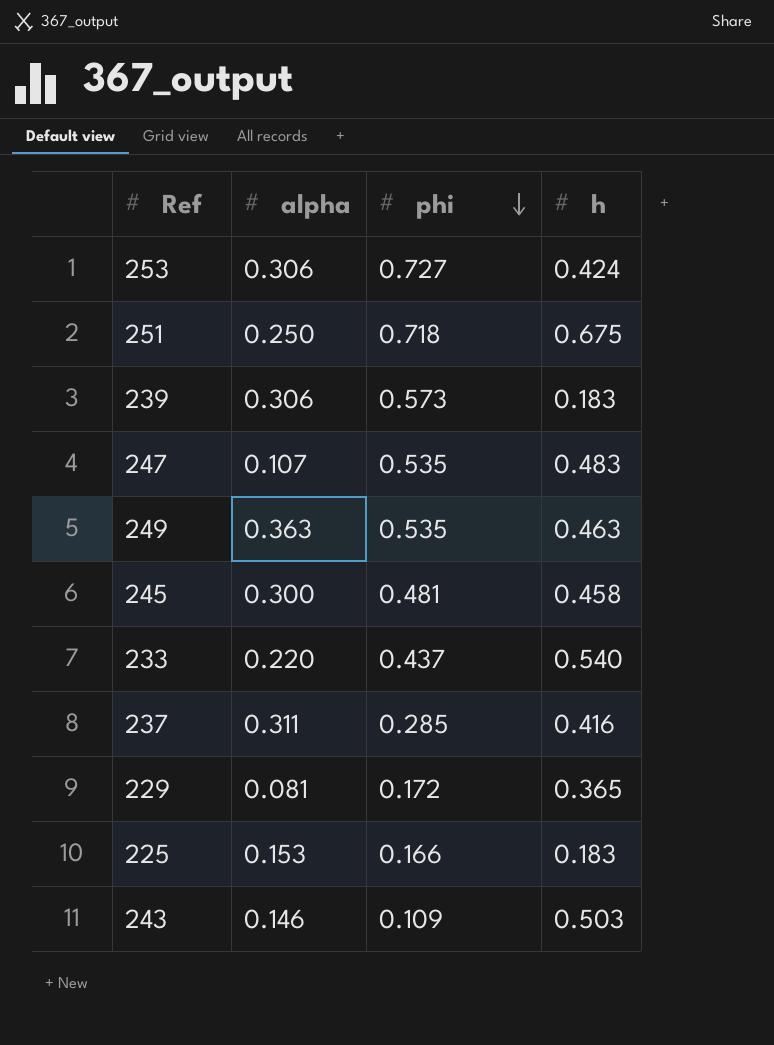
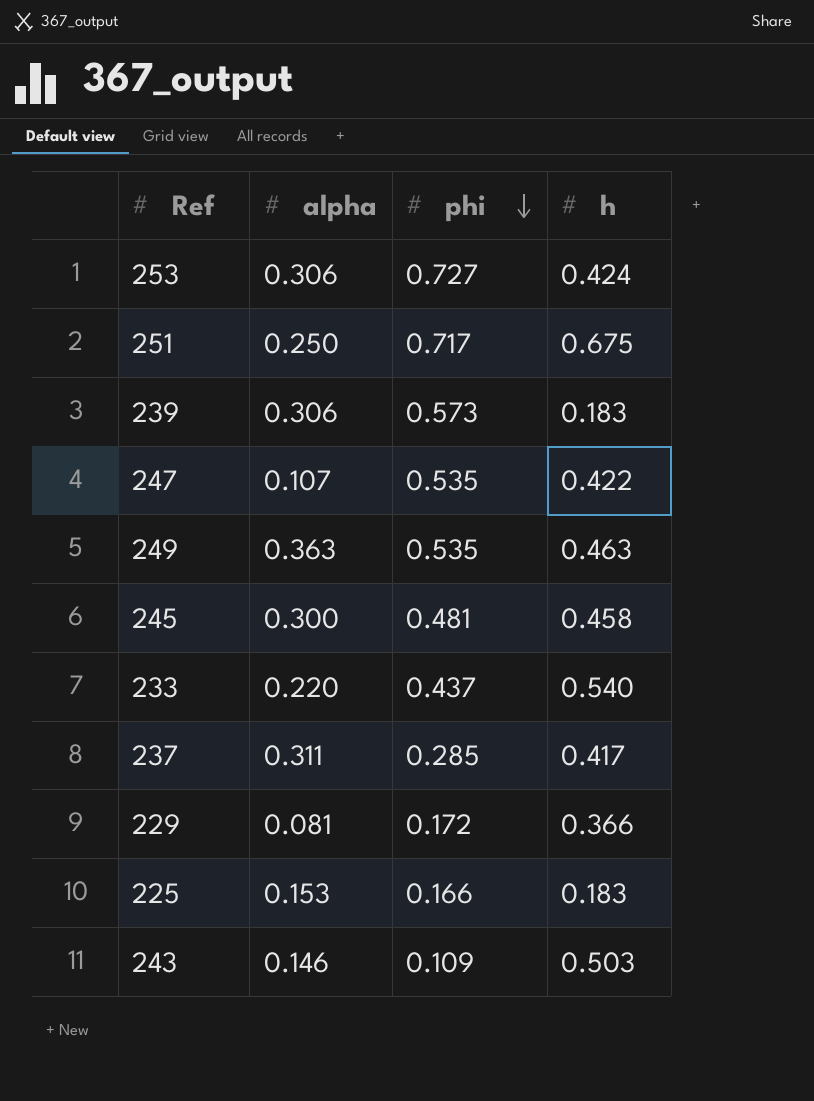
251 | phi: 0.718 -> 0.717
247 | h: 0.483 -> 0.422
237 | h: 0.416 -> 0.417
229 | h: 0.365 -> 0.366

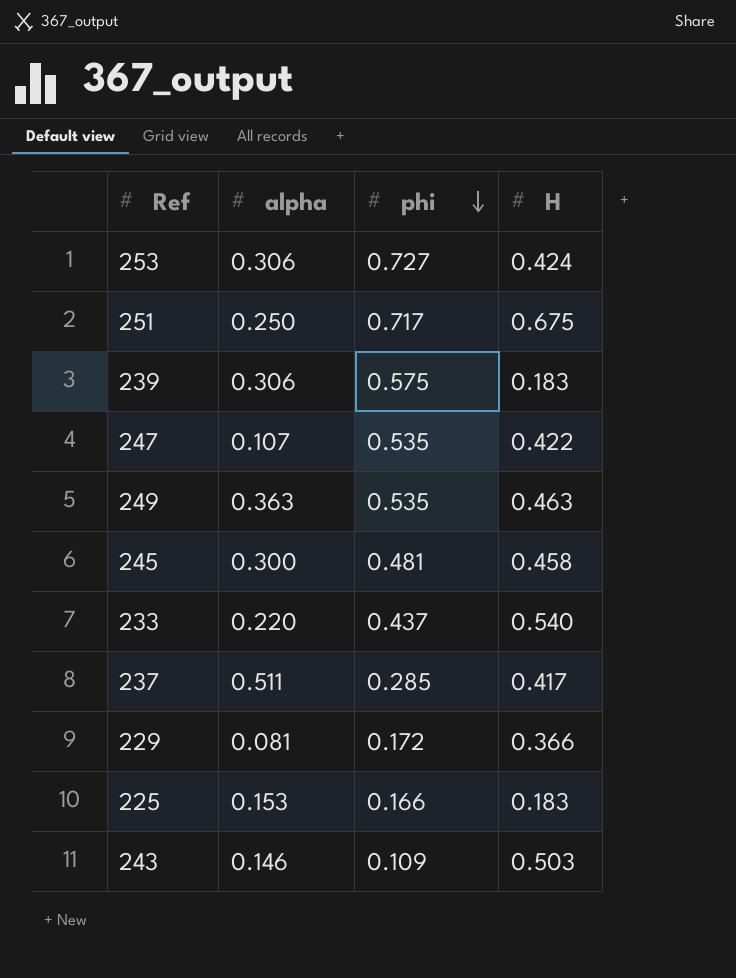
column name: h -> H
239 | phi: 0.573 -> 0.575
237 | alpha: 0.311 -> 0.511

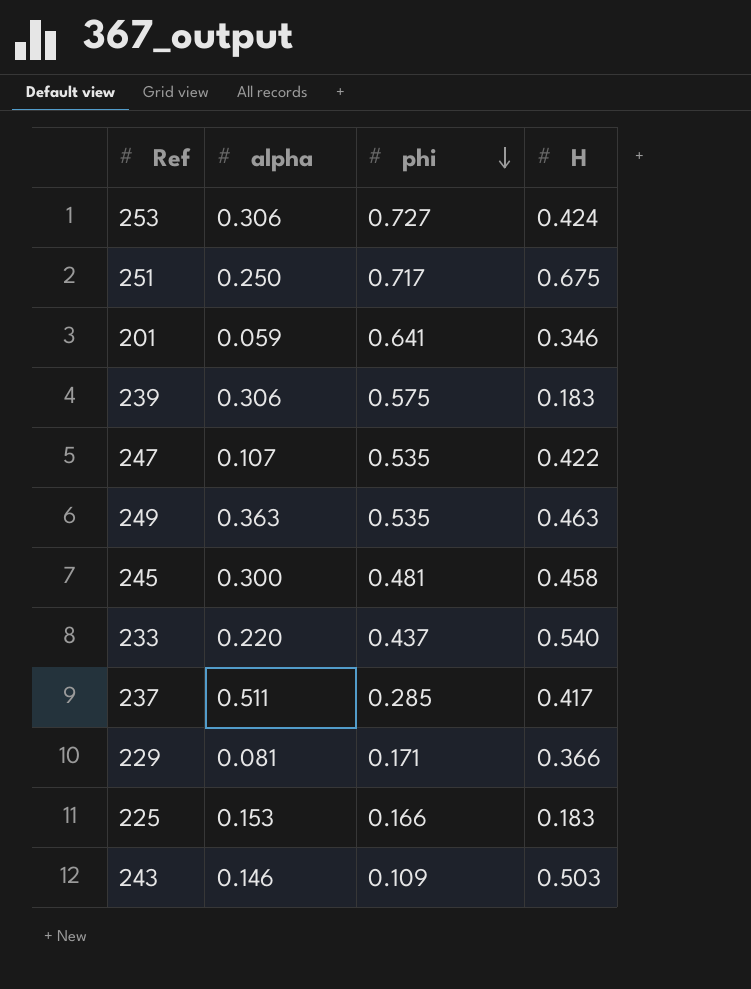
row 201: none -> 0.059 | 0.641 | 0.346
229 | phi: 0.172 -> 0.171

